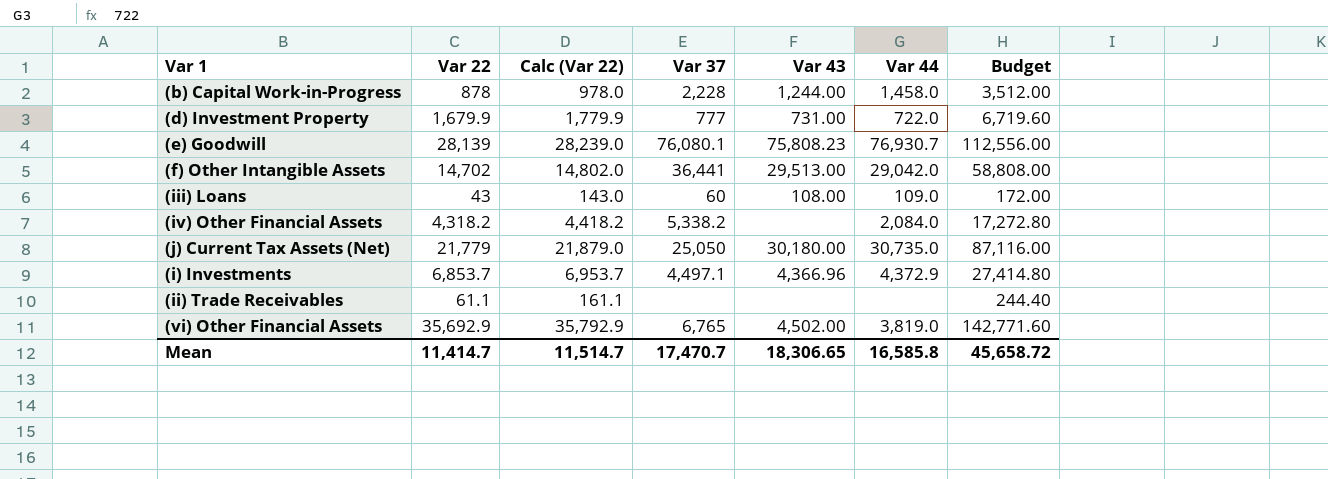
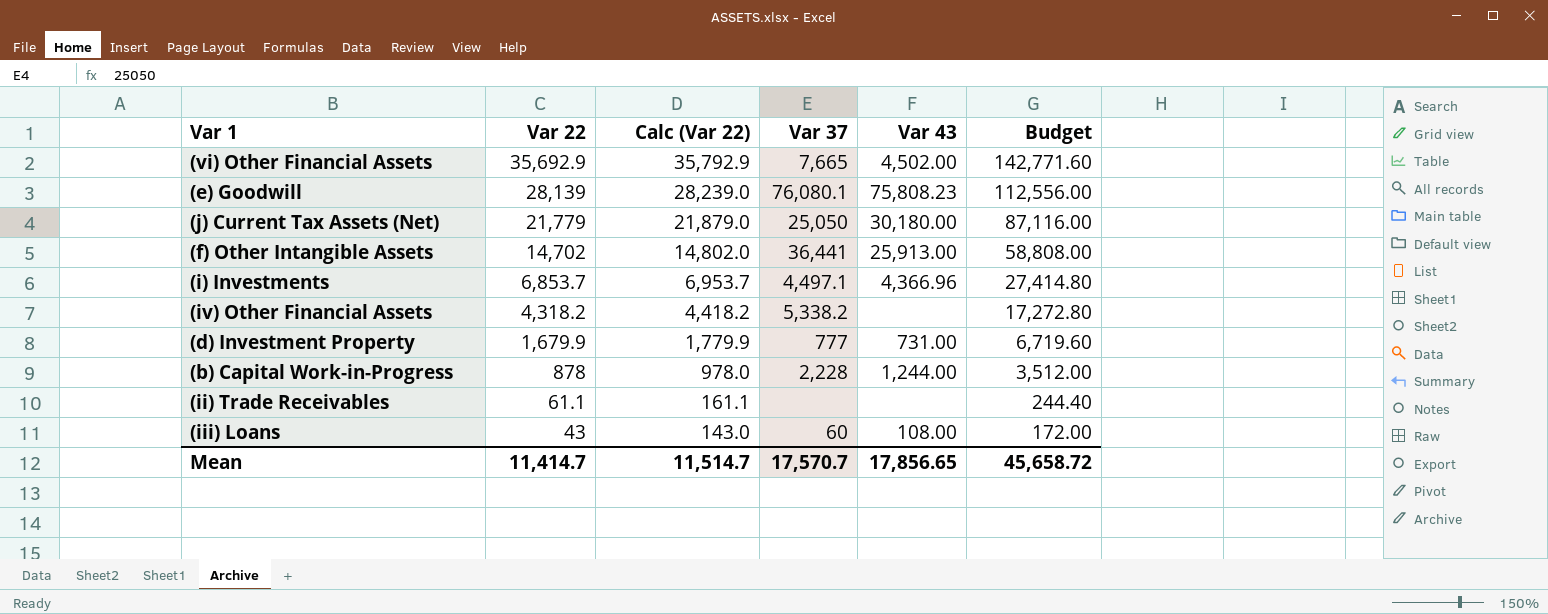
row order: none -> Var 22 descending
column Var 44 | position: 6 -> none
(vi) Other Financial Assets | Var 37: 6,765 -> 7,665
(f) Other Intangible Assets | Var 43: 29,513.00 -> 25,913.00
Mean | Var 37: 17,470.7 -> 17,570.7
Mean | Var 43: 18,306.65 -> 17,856.65

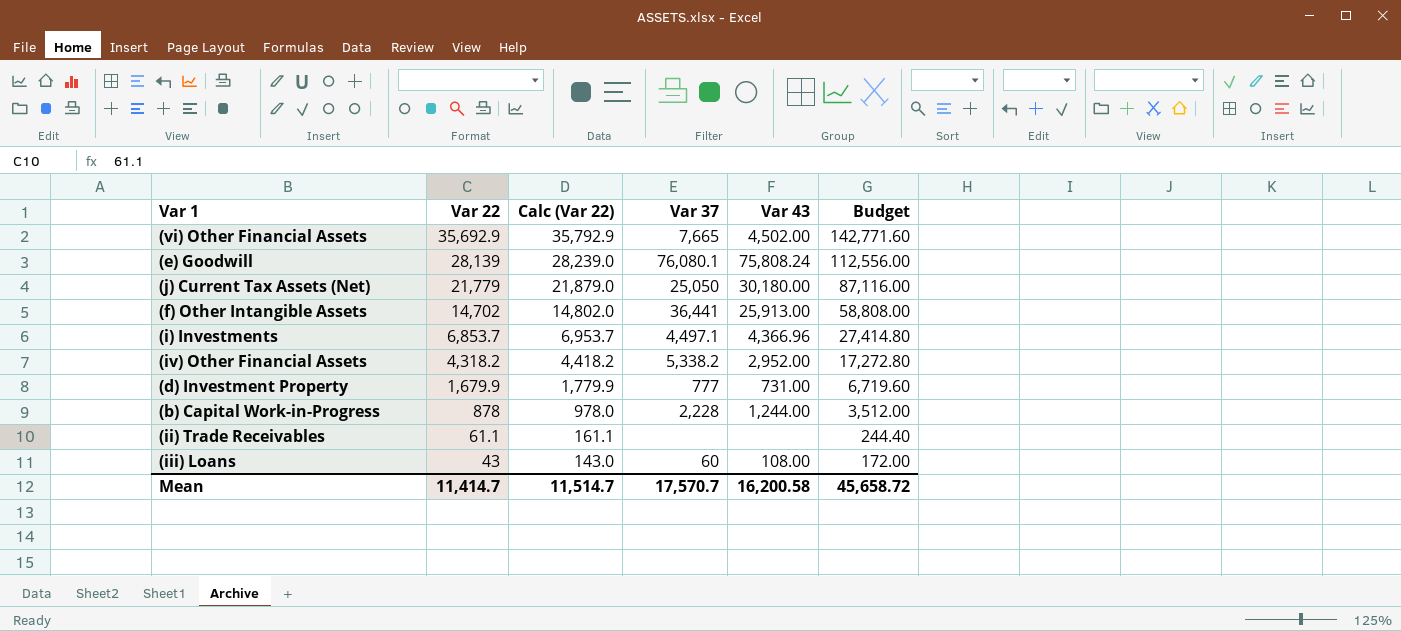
(e) Goodwill | Var 43: 75,808.23 -> 75,808.24
(iv) Other Financial Assets | Var 43: none -> 2,952.00
Mean | Var 43: 17,856.65 -> 16,200.58

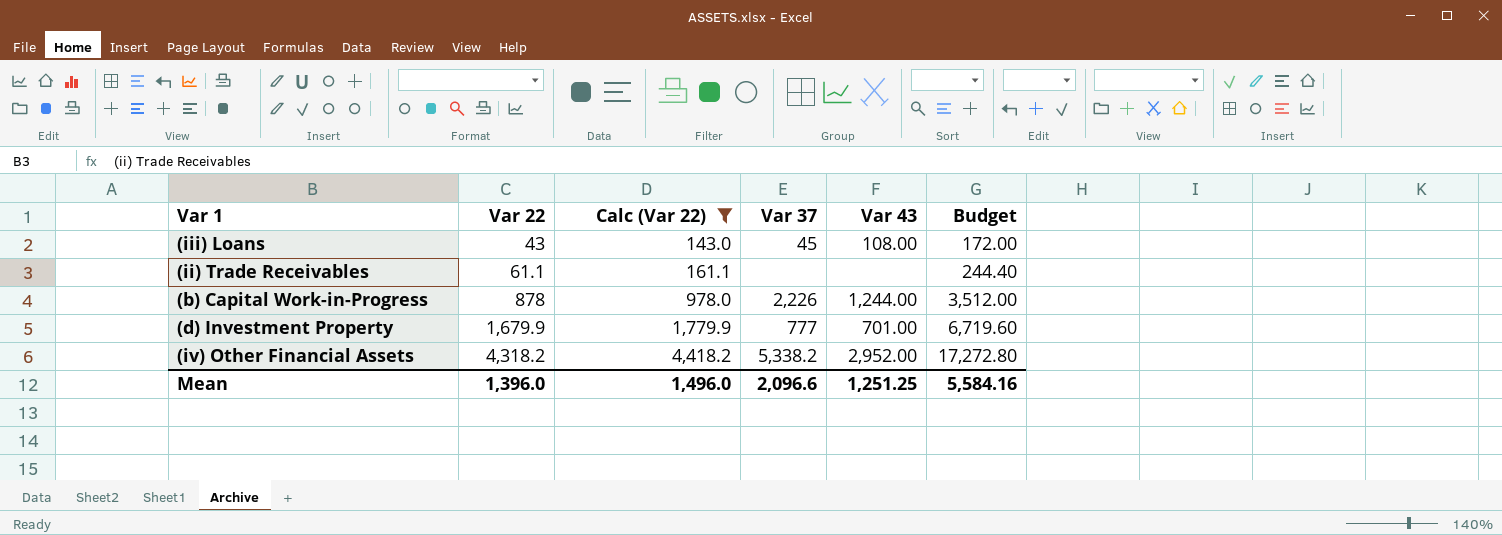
filter: none -> Calc (Var 22) <= 4,418.2
row order: Var 22 descending -> Var 22 ascending
(iii) Loans | Var 37: 60 -> 45
(b) Capital Work-in-Progress | Var 37: 2,228 -> 2,226
(d) Investment Property | Var 43: 731.00 -> 701.00
Mean | Var 22: 11,414.7 -> 1,396.0
Mean | Calc (Var 22): 11,514.7 -> 1,496.0
Mean | Var 37: 17,570.7 -> 2,096.6
Mean | Var 43: 16,200.58 -> 1,251.25
Mean | Budget: 45,658.72 -> 5,584.16

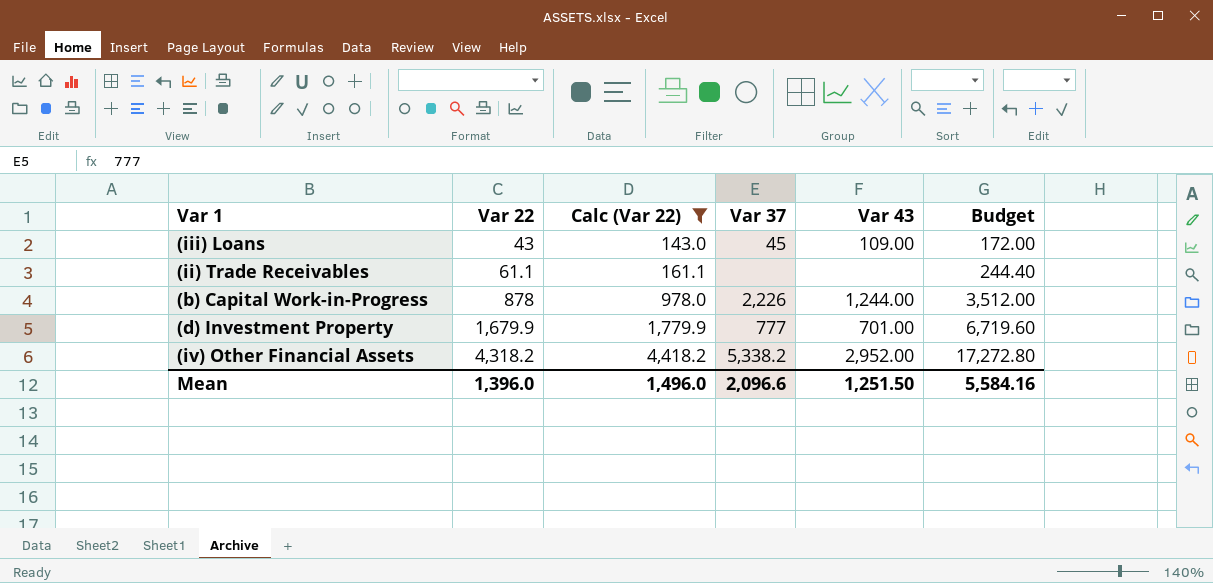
(iii) Loans | Var 43: 108.00 -> 109.00
Mean | Var 43: 1,251.25 -> 1,251.50

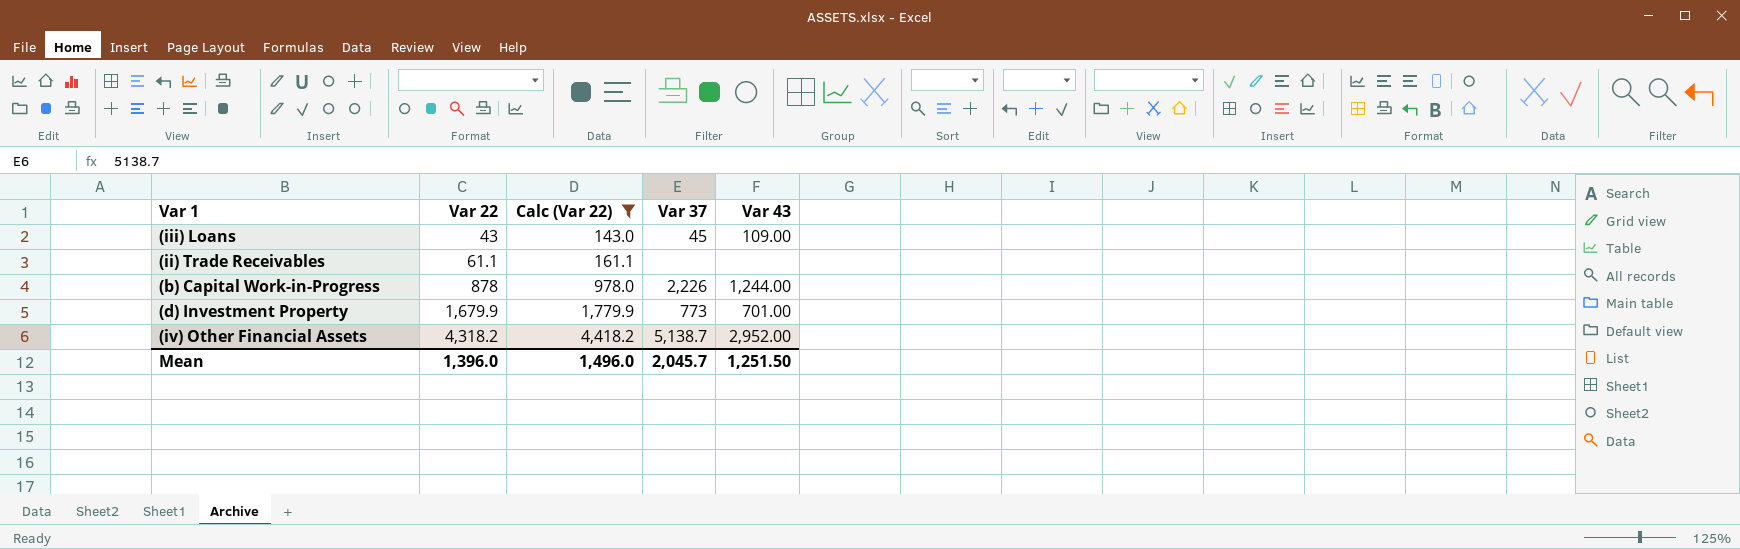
column Budget | formula: [Var 22] * 4 -> none
(d) Investment Property | Var 37: 777 -> 773
(iv) Other Financial Assets | Var 37: 5,338.2 -> 5,138.7
Mean | Var 37: 2,096.6 -> 2,045.7

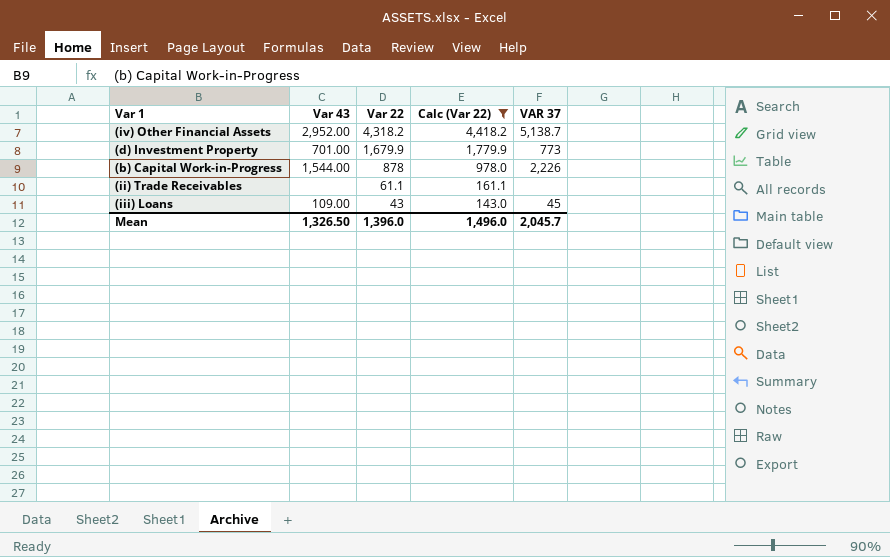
row order: Var 22 ascending -> Var 22 descending
column Var 43 | position: 5 -> 2
column name: Var 37 -> VAR 37
(b) Capital Work-in-Progress | Var 43: 1,244.00 -> 1,544.00
Mean | Var 43: 1,251.50 -> 1,326.50

